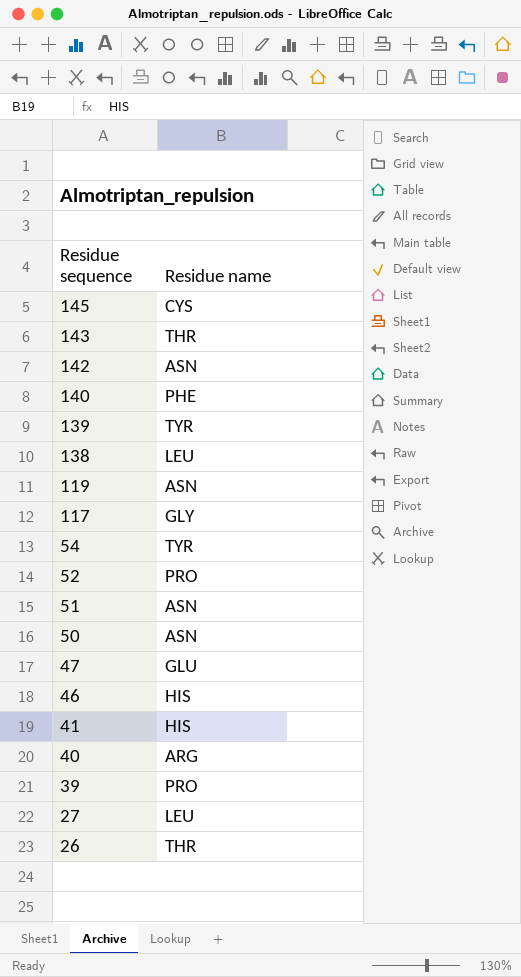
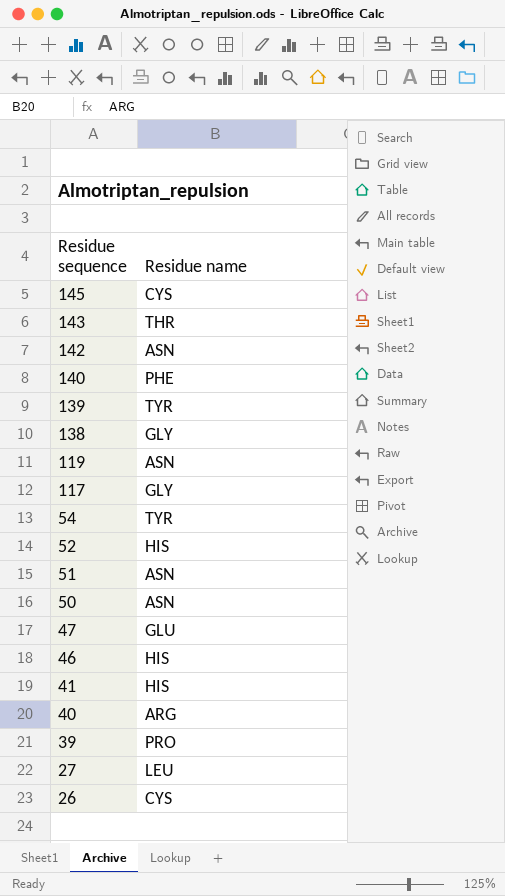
138 | Residue name: LEU -> GLY
52 | Residue name: PRO -> HIS
26 | Residue name: THR -> CYS

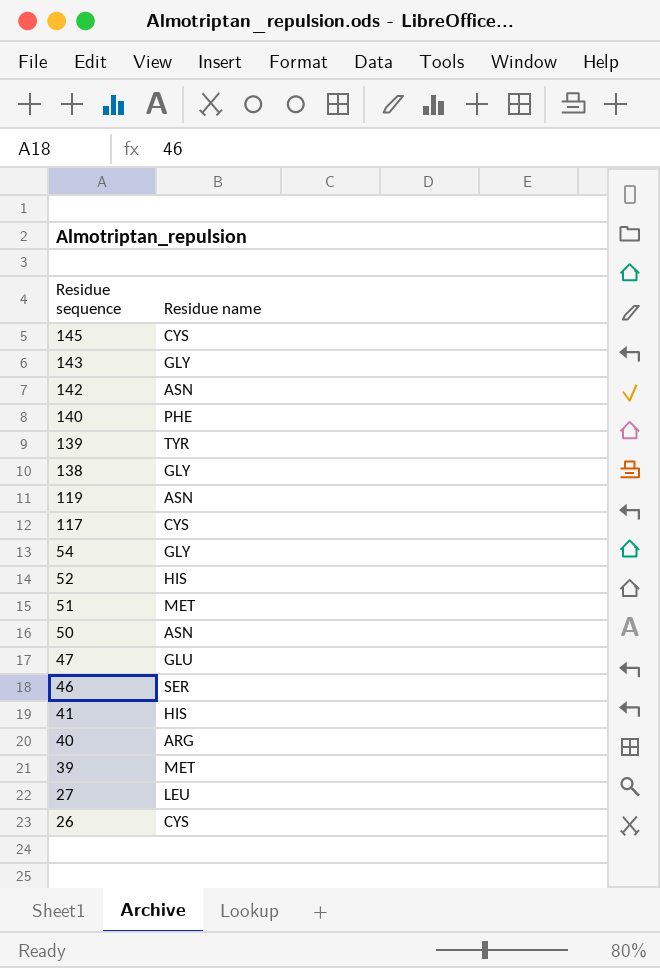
143 | Residue name: THR -> GLY
117 | Residue name: GLY -> CYS
54 | Residue name: TYR -> GLY
51 | Residue name: ASN -> MET
46 | Residue name: HIS -> SER
39 | Residue name: PRO -> MET

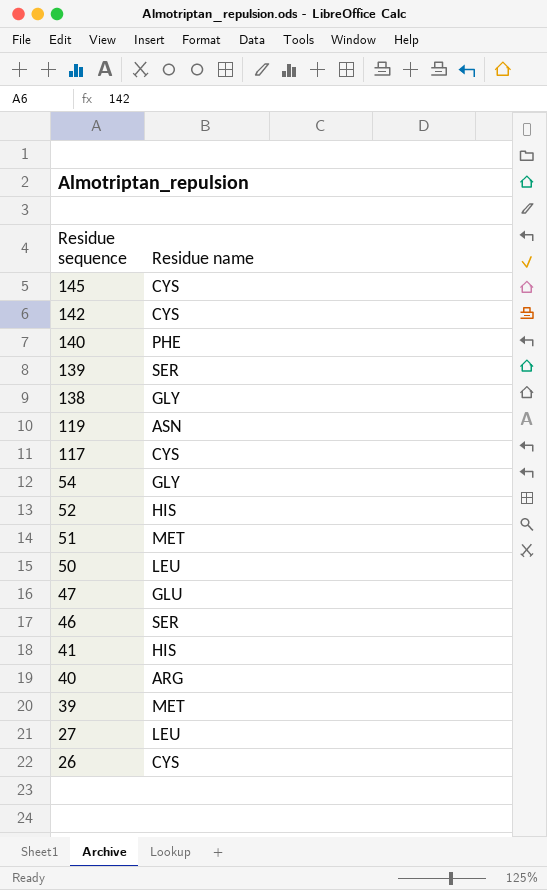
row 143: GLY -> none
142 | Residue name: ASN -> CYS
139 | Residue name: TYR -> SER
50 | Residue name: ASN -> LEU

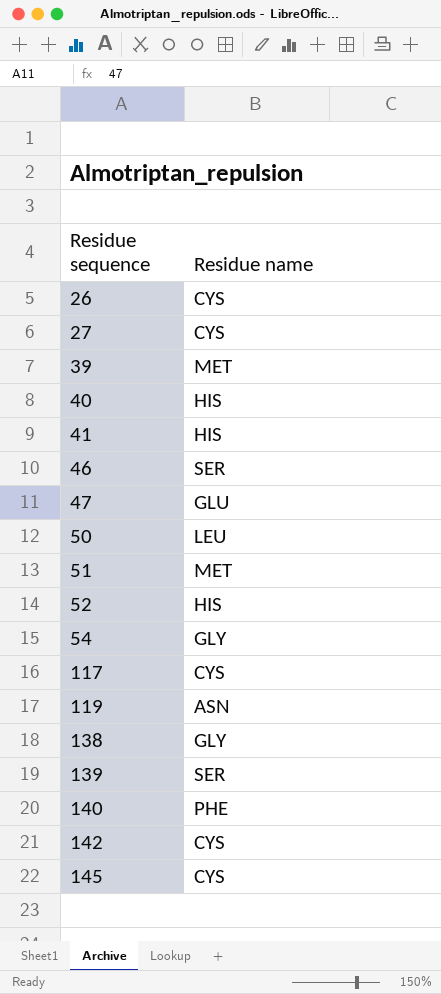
row order: Residue sequence descending -> Residue sequence ascending
27 | Residue name: LEU -> CYS
40 | Residue name: ARG -> HIS

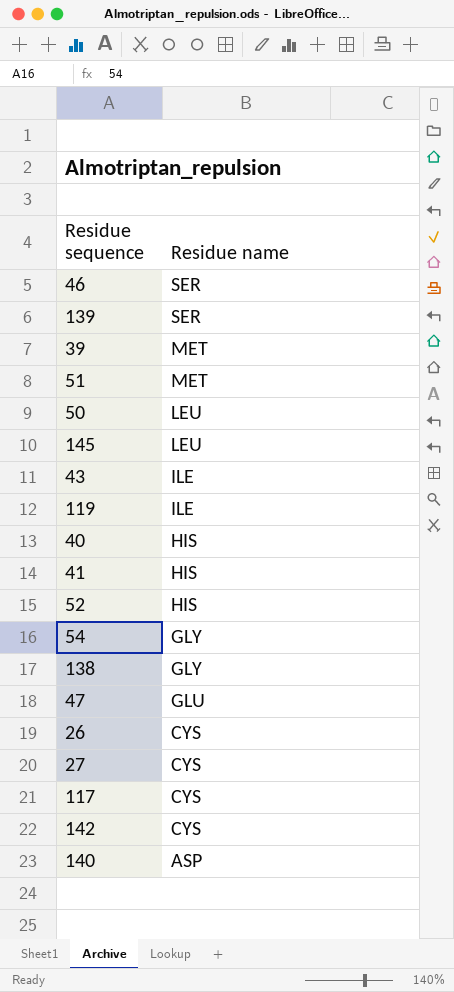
row order: Residue sequence ascending -> Residue name descending
145 | Residue name: CYS -> LEU
row 43: none -> ILE
119 | Residue name: ASN -> ILE
140 | Residue name: PHE -> ASP

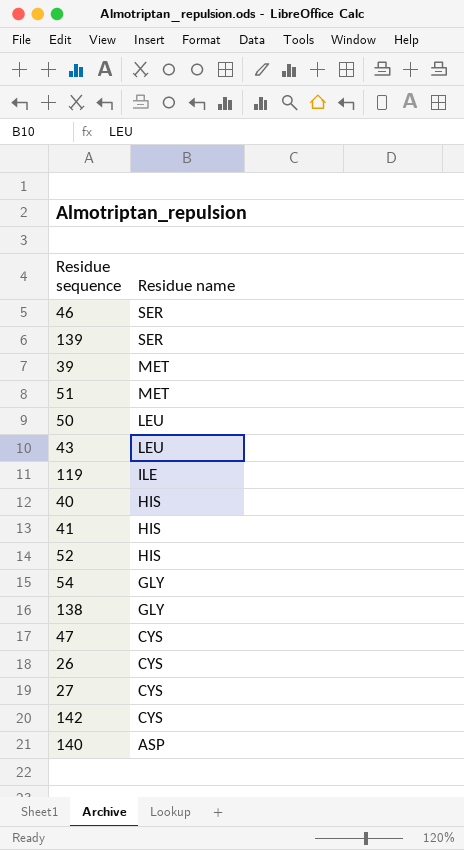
row 145: LEU -> none
row 117: CYS -> none
43 | Residue name: ILE -> LEU
47 | Residue name: GLU -> CYS

